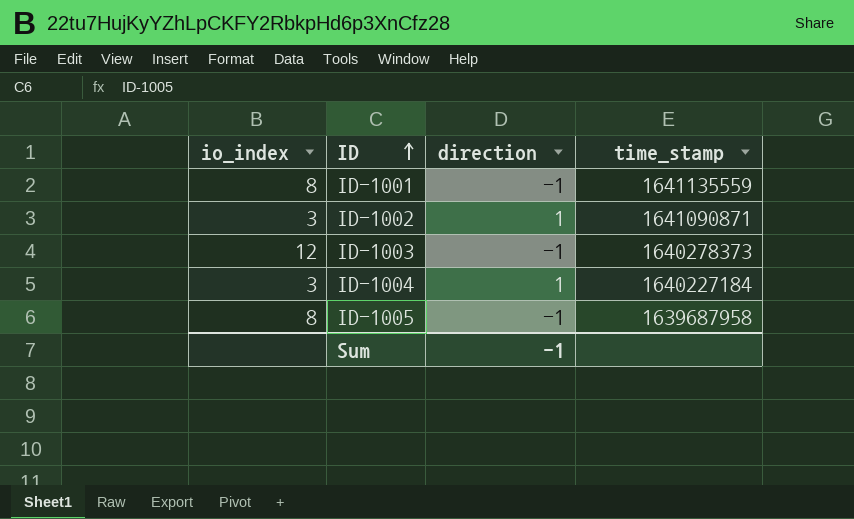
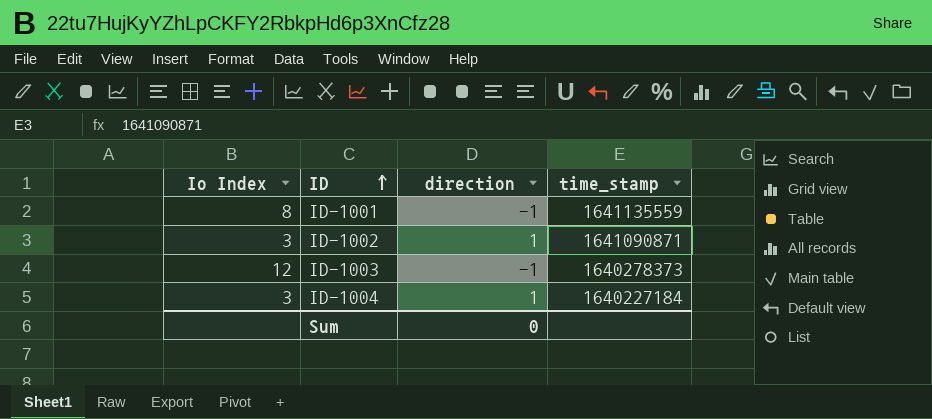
column name: io_index -> Io Index
row ID-1005: 8 | -1 | 1639687958 -> none
Sum | direction: -1 -> 0

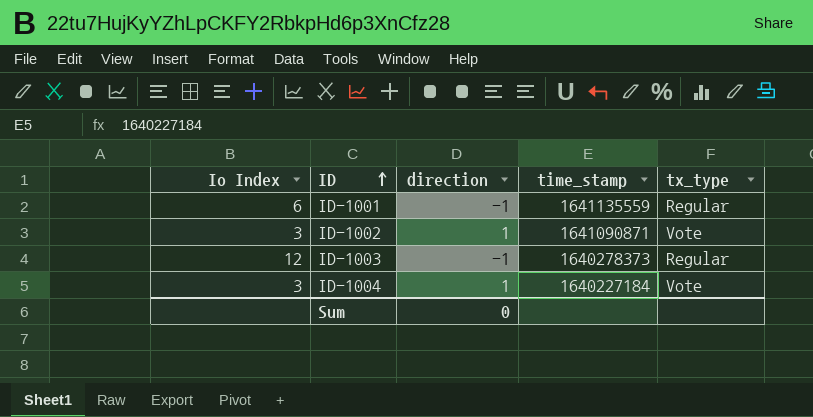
column tx_type | position: none -> 5
ID-1001 | Io Index: 8 -> 6

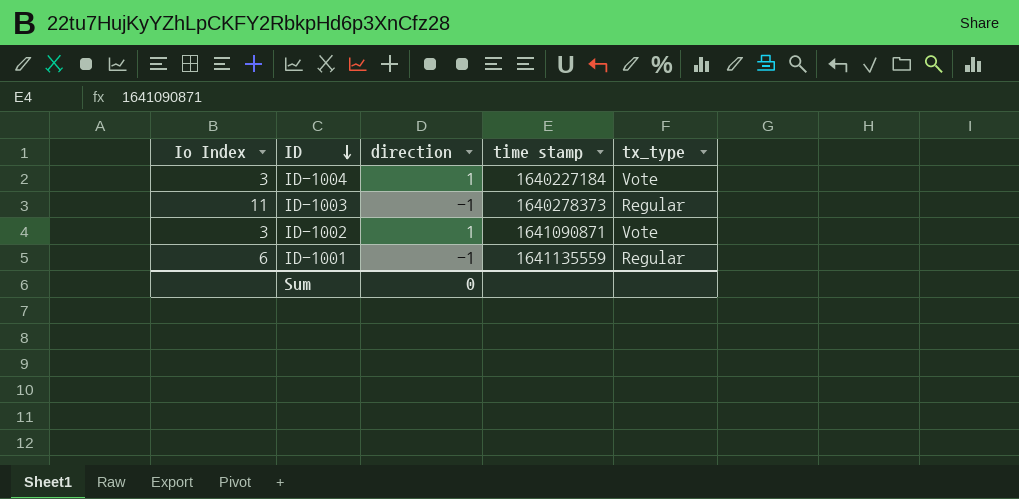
row order: ID ascending -> ID descending
column name: time_stamp -> time stamp
ID-1003 | Io Index: 12 -> 11

